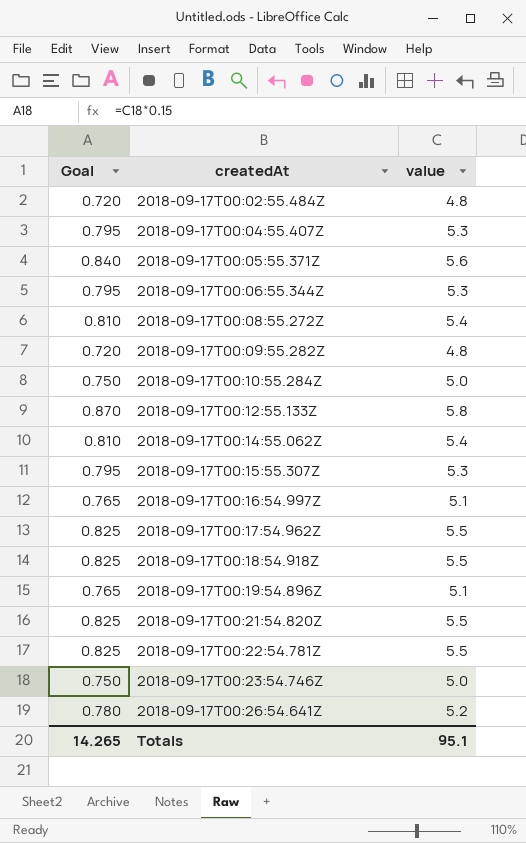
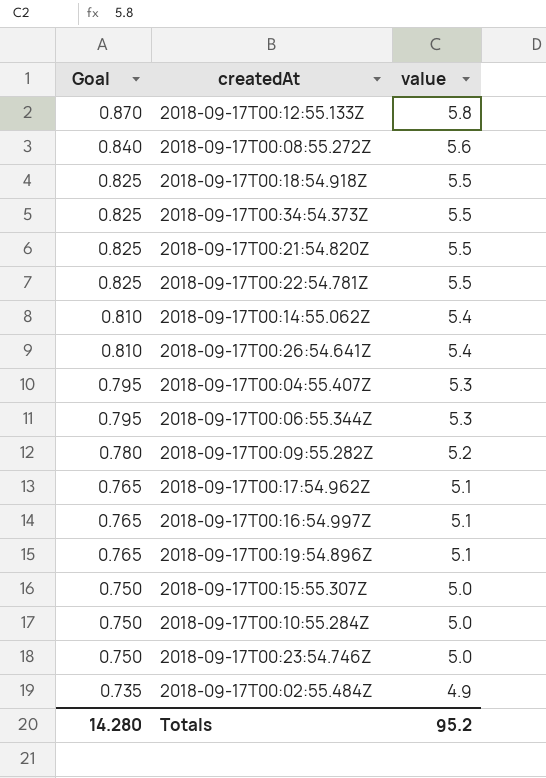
row order: createdAt ascending -> Goal descending
row 2018-09-17T00:05:55.371Z: 0.840 | 5.6 -> none
2018-09-17T00:08:55.272Z | Goal: 0.810 -> 0.840
2018-09-17T00:08:55.272Z | value: 5.4 -> 5.6
row 2018-09-17T00:34:54.373Z: none -> 0.825 | 5.5
2018-09-17T00:26:54.641Z | Goal: 0.780 -> 0.810
2018-09-17T00:26:54.641Z | value: 5.2 -> 5.4
2018-09-17T00:09:55.282Z | Goal: 0.720 -> 0.780
2018-09-17T00:09:55.282Z | value: 4.8 -> 5.2
2018-09-17T00:17:54.962Z | Goal: 0.825 -> 0.765
2018-09-17T00:17:54.962Z | value: 5.5 -> 5.1
2018-09-17T00:15:55.307Z | Goal: 0.795 -> 0.750
2018-09-17T00:15:55.307Z | value: 5.3 -> 5.0
2018-09-17T00:02:55.484Z | Goal: 0.720 -> 0.735
2018-09-17T00:02:55.484Z | value: 4.8 -> 4.9
Totals | Goal: 14.265 -> 14.280
Totals | value: 95.1 -> 95.2

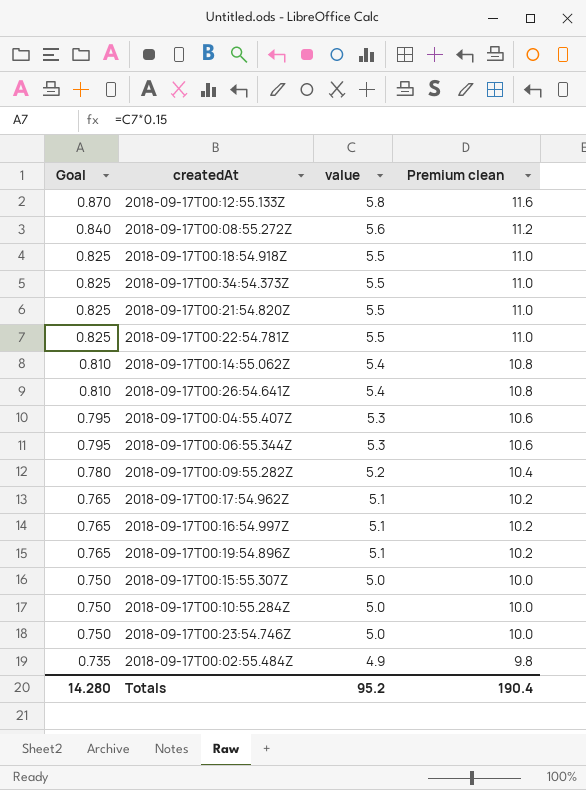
column Premium clean | formula: none -> [value] * 2

